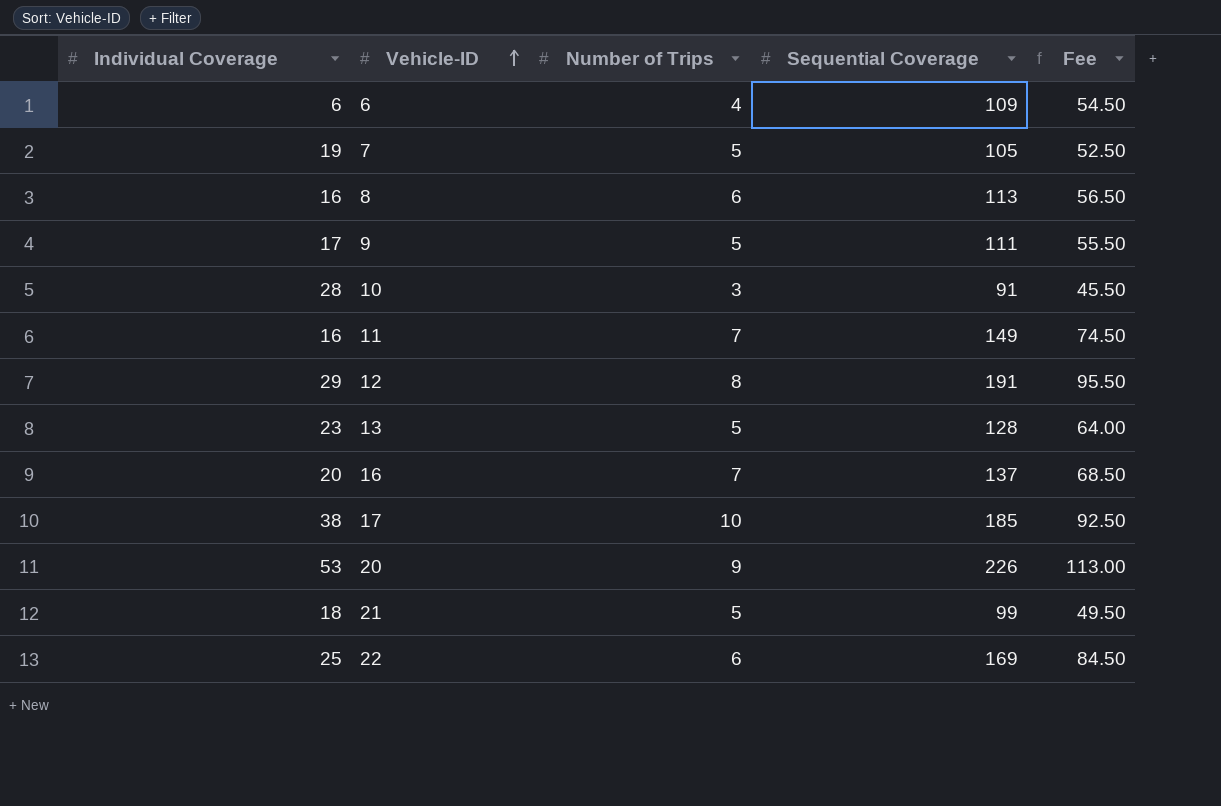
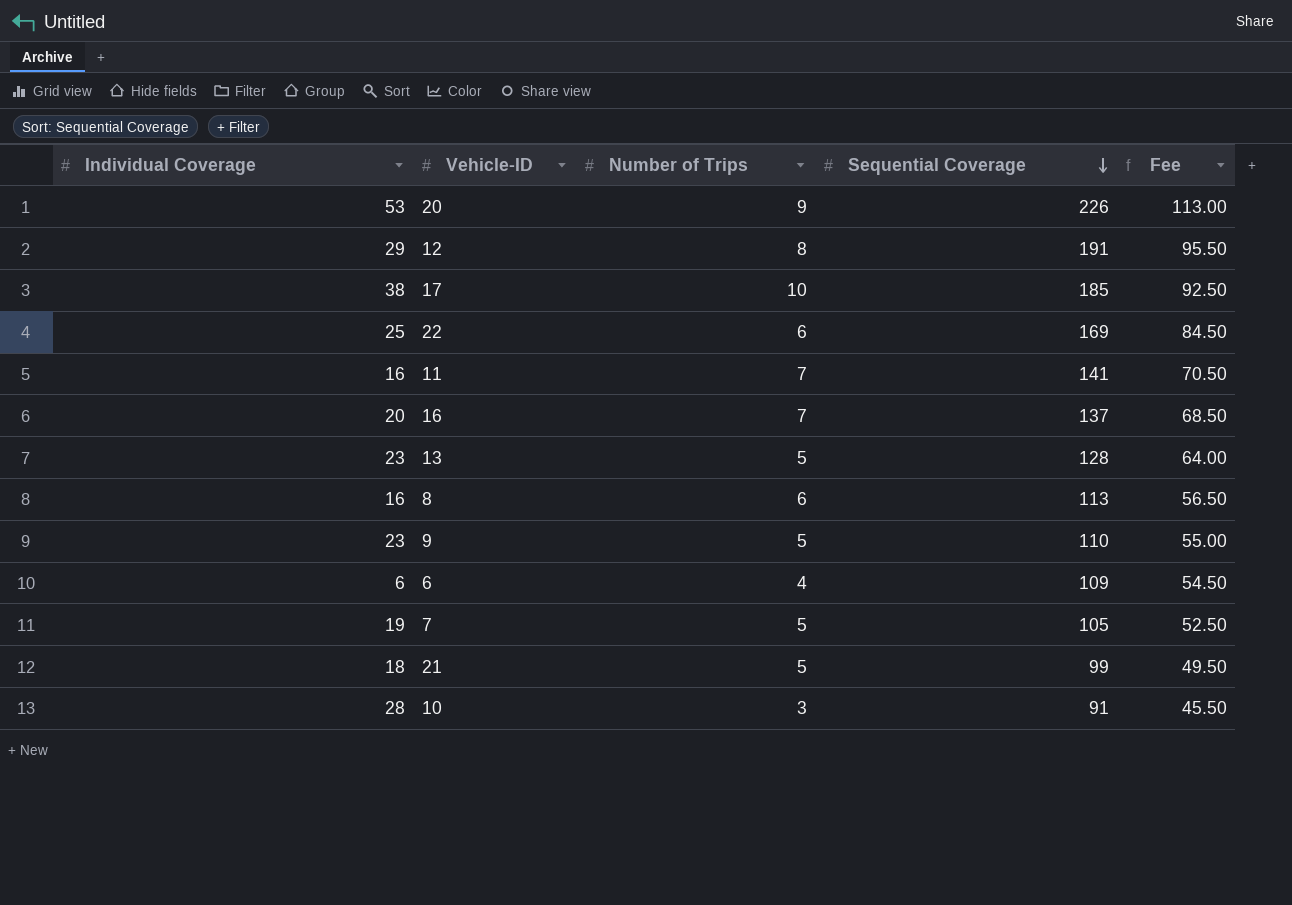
row order: Vehicle-ID ascending -> Sequential Coverage descending
11 | Sequential Coverage: 149 -> 141
11 | Fee: 74.50 -> 70.50
9 | Individual Coverage: 17 -> 23
9 | Sequential Coverage: 111 -> 110
9 | Fee: 55.50 -> 55.00

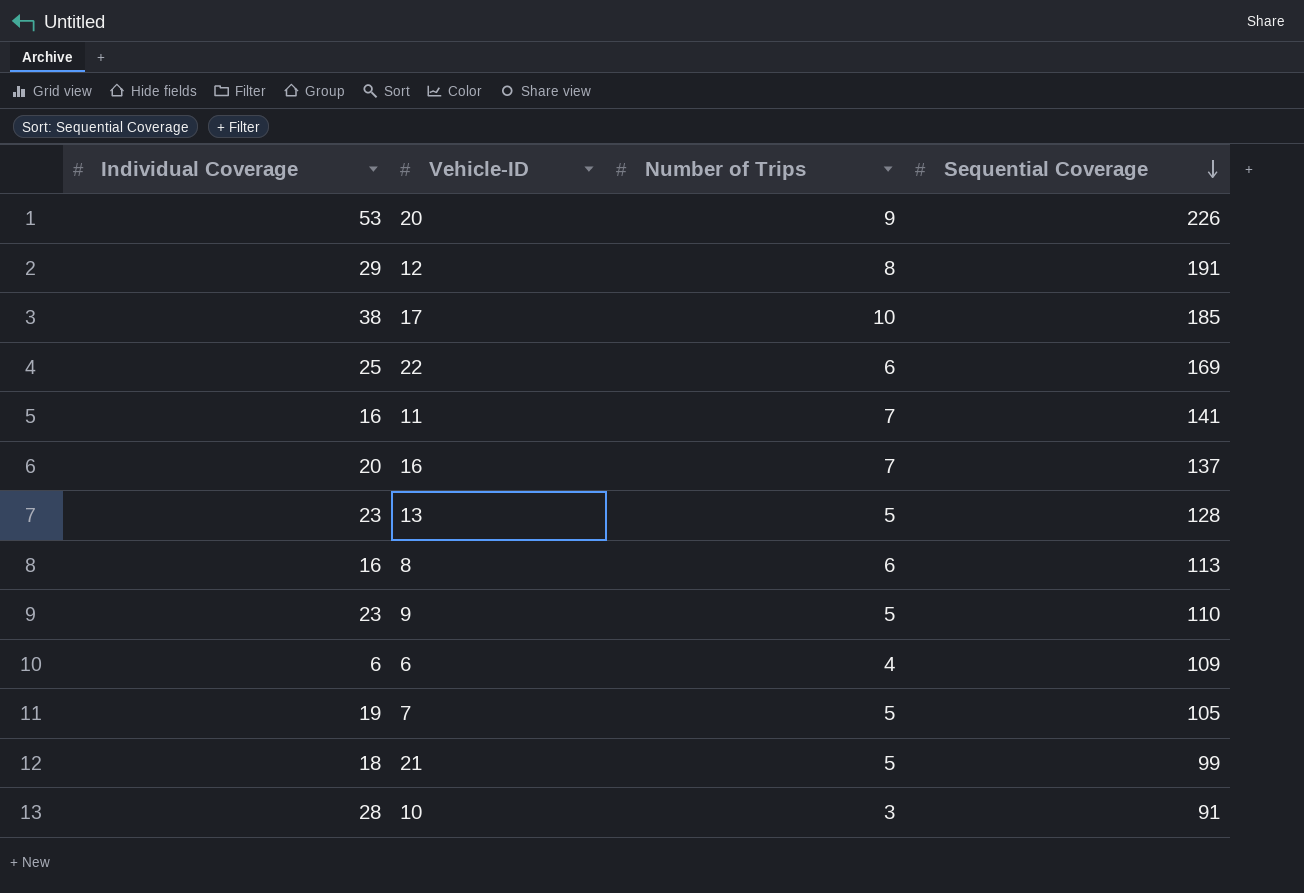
column Fee | formula: [Sequential Coverage] * 0.5 -> none

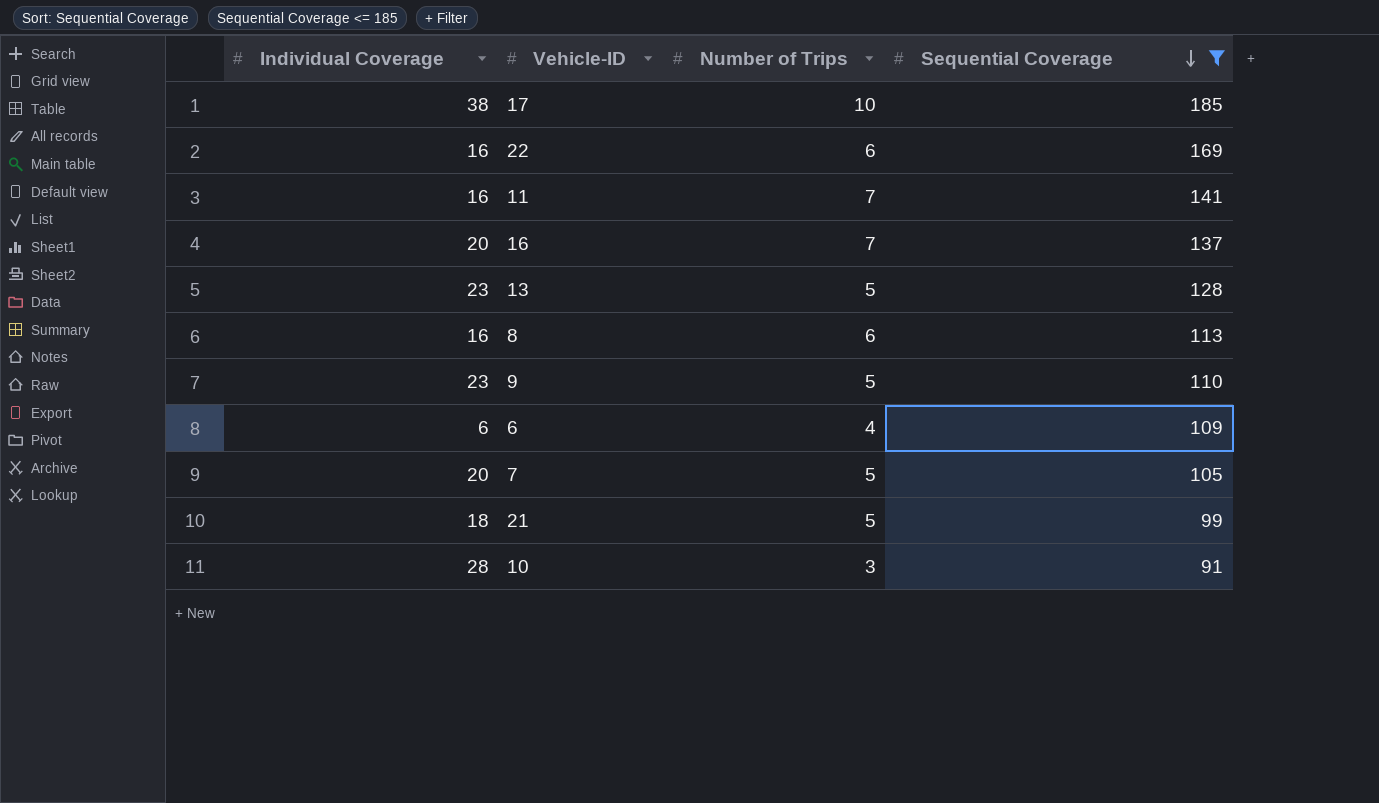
filter: none -> Sequential Coverage <= 185
22 | Individual Coverage: 25 -> 16
7 | Individual Coverage: 19 -> 20

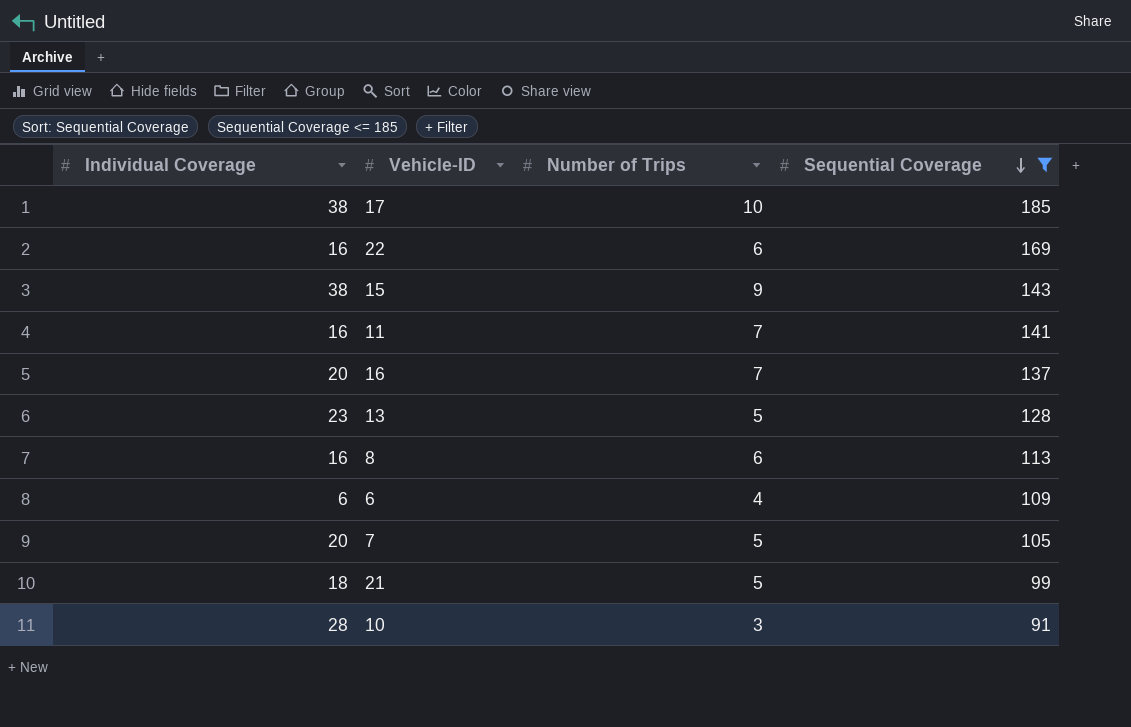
row 9: 23 | 5 | 110 -> none
row 15: none -> 38 | 9 | 143

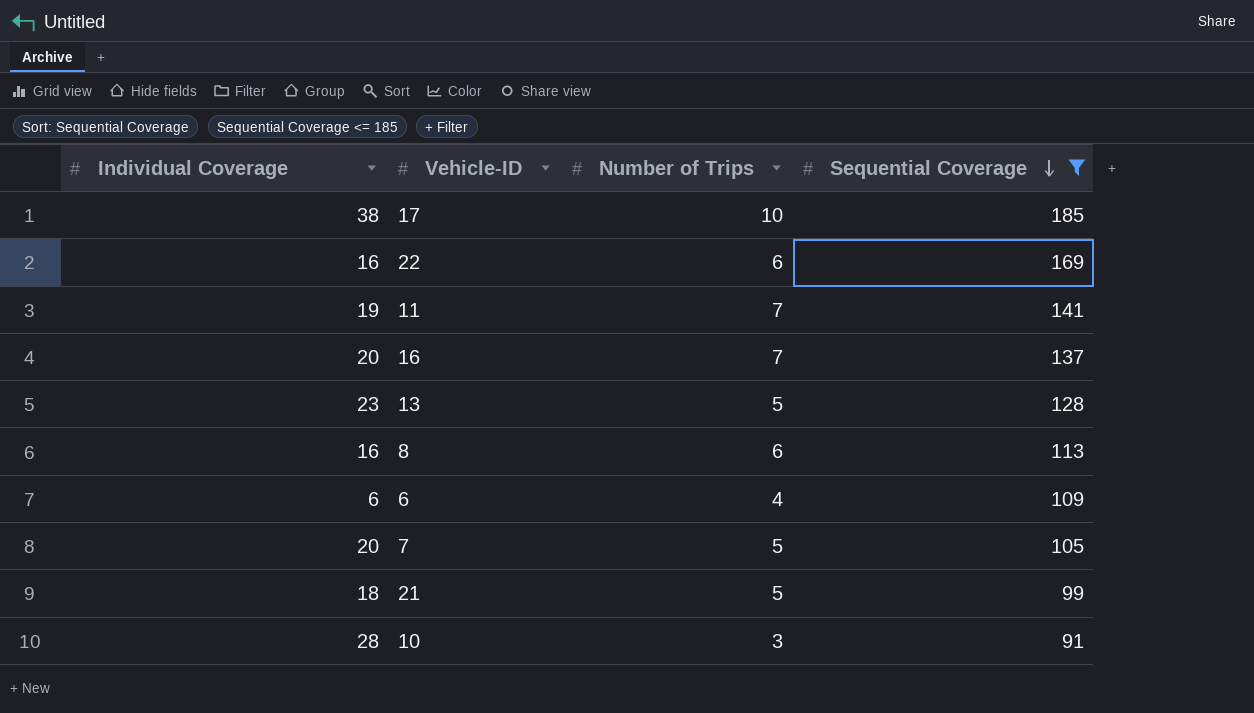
row 15: 38 | 9 | 143 -> none
11 | Individual Coverage: 16 -> 19

